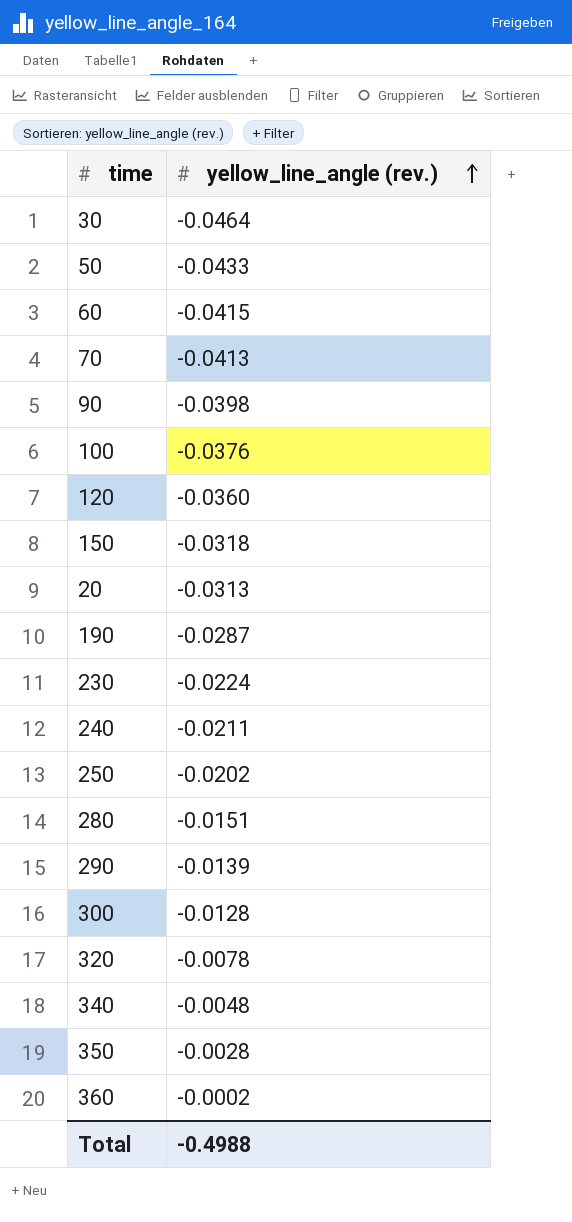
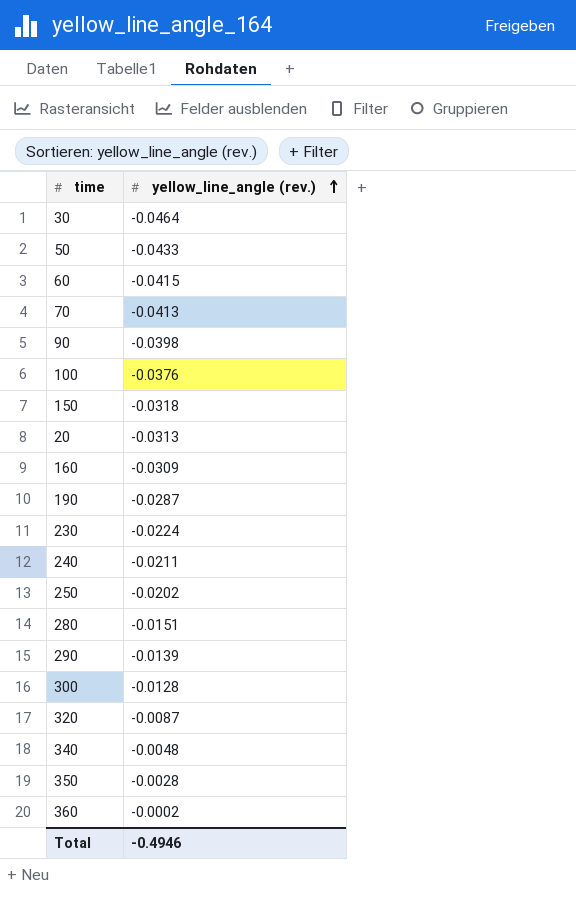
row 120: -0.0360 -> none
row 160: none -> -0.0309
320 | yellow_line_angle (rev.): -0.0078 -> -0.0087
Total | yellow_line_angle (rev.): -0.4988 -> -0.4946

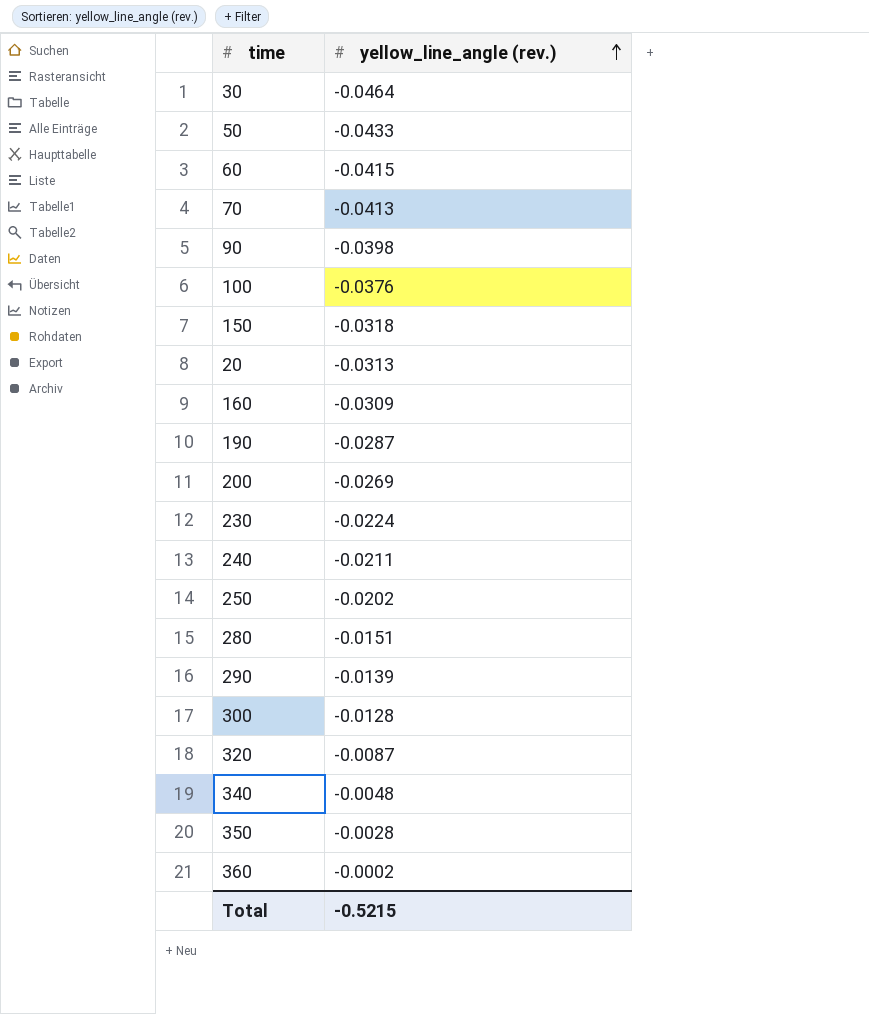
row 200: none -> -0.0269
Total | yellow_line_angle (rev.): -0.4946 -> -0.5215

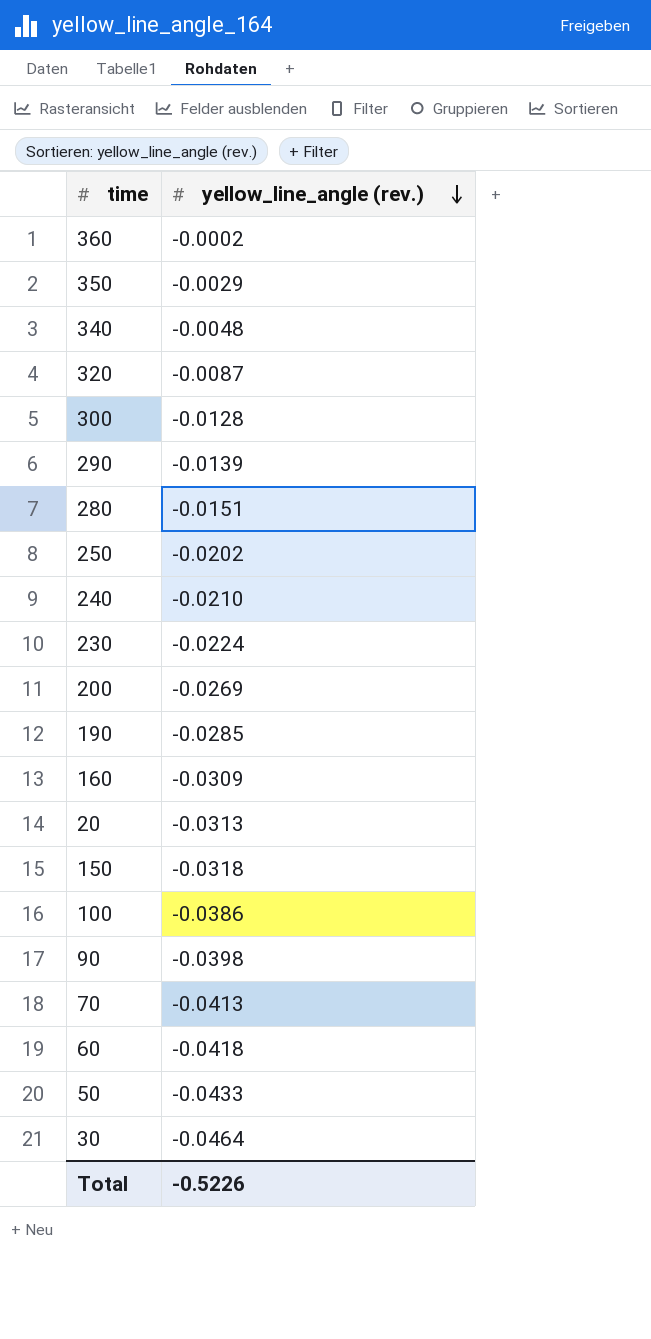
row order: yellow_line_angle (rev.) ascending -> yellow_line_angle (rev.) descending
350 | yellow_line_angle (rev.): -0.0028 -> -0.0029
240 | yellow_line_angle (rev.): -0.0211 -> -0.0210
190 | yellow_line_angle (rev.): -0.0287 -> -0.0285
100 | yellow_line_angle (rev.): -0.0376 -> -0.0386
60 | yellow_line_angle (rev.): -0.0415 -> -0.0418
Total | yellow_line_angle (rev.): -0.5215 -> -0.5226

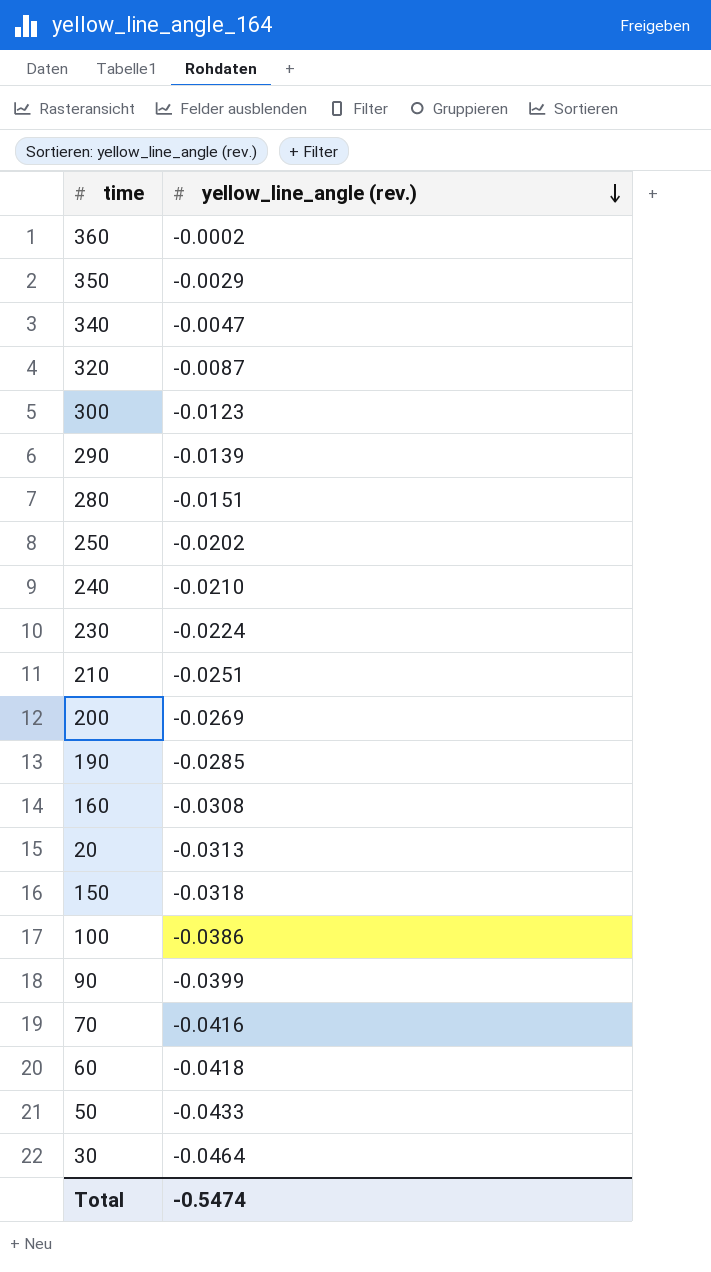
340 | yellow_line_angle (rev.): -0.0048 -> -0.0047
300 | yellow_line_angle (rev.): -0.0128 -> -0.0123
row 210: none -> -0.0251
160 | yellow_line_angle (rev.): -0.0309 -> -0.0308
90 | yellow_line_angle (rev.): -0.0398 -> -0.0399
70 | yellow_line_angle (rev.): -0.0413 -> -0.0416
Total | yellow_line_angle (rev.): -0.5226 -> -0.5474

